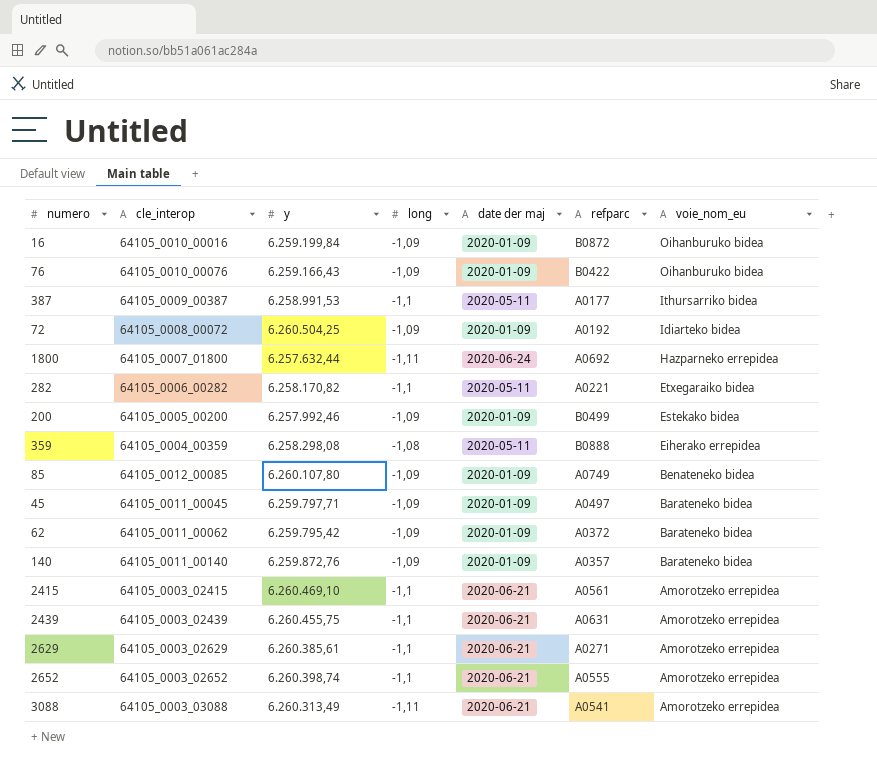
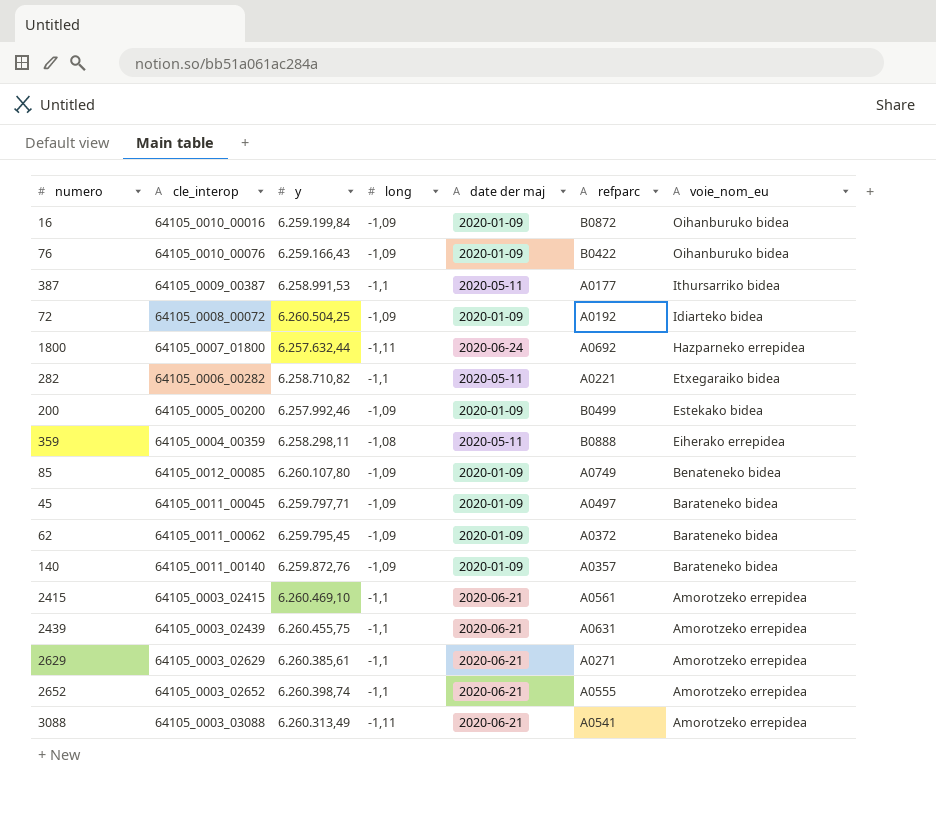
282 | y: 6.258.170,82 -> 6.258.710,82
359 | y: 6.258.298,08 -> 6.258.298,11
62 | y: 6.259.795,42 -> 6.259.795,45

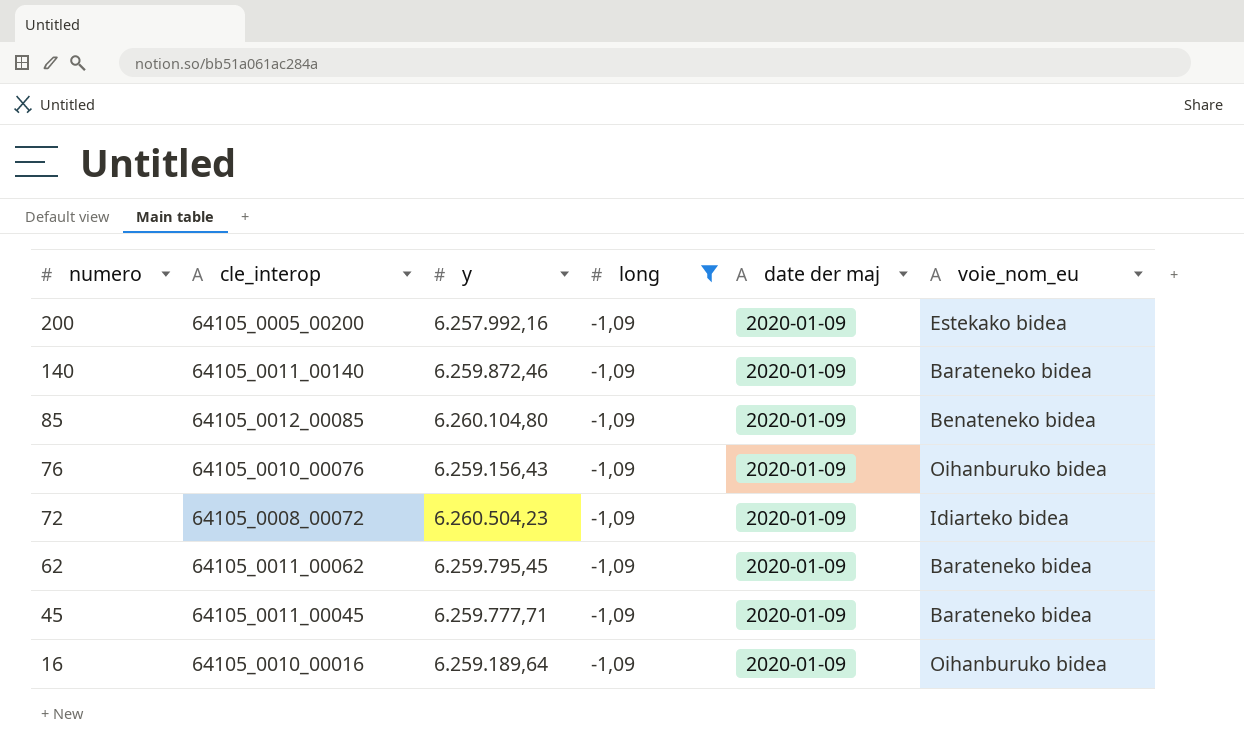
filter: none -> long = -1,09
row order: voie_nom_eu descending -> numero descending
column refparc | position: 6 -> none
200 | y: 6.257.992,46 -> 6.257.992,16
140 | y: 6.259.872,76 -> 6.259.872,46
85 | y: 6.260.107,80 -> 6.260.104,80
76 | y: 6.259.166,43 -> 6.259.156,43
72 | y: 6.260.504,25 -> 6.260.504,23
45 | y: 6.259.797,71 -> 6.259.777,71
16 | y: 6.259.199,84 -> 6.259.189,64

